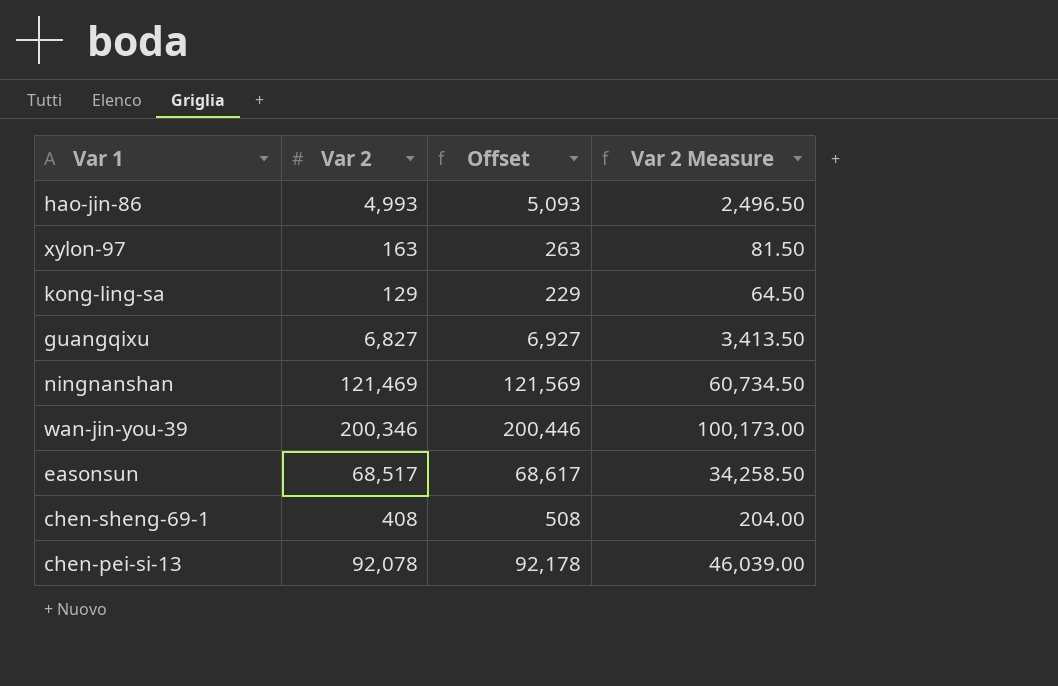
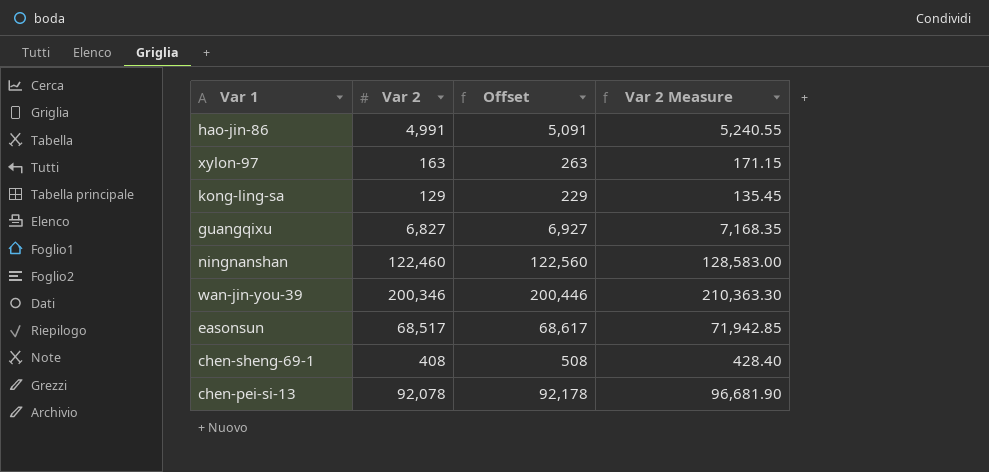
column Var 2 Measure | formula: [Var 2] * 0.5 -> [Var 2] * 1.05
hao-jin-86 | Var 2: 4,993 -> 4,991
hao-jin-86 | Offset: 5,093 -> 5,091
ningnanshan | Var 2: 121,469 -> 122,460
ningnanshan | Offset: 121,569 -> 122,560

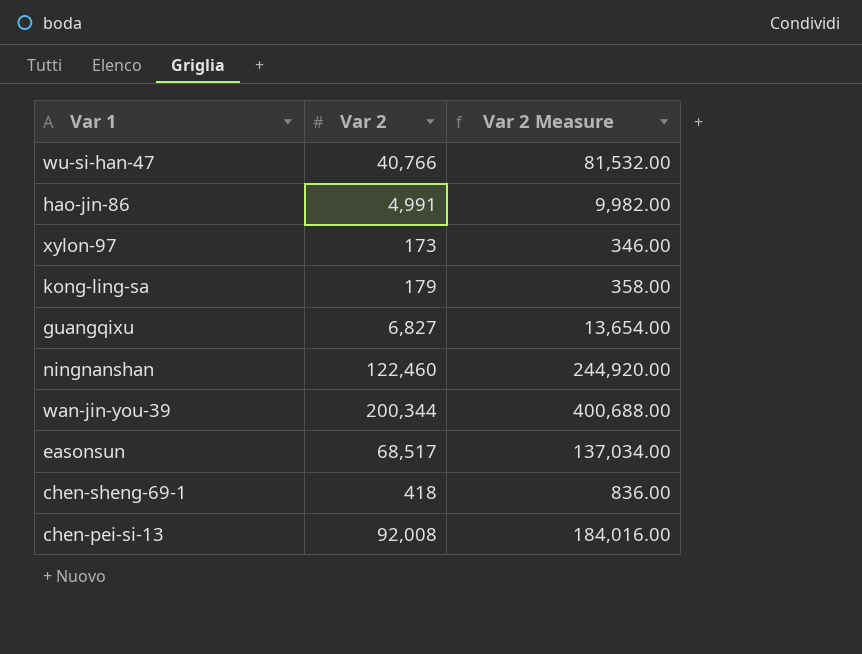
column Offset | formula: [Var 2] + 100 -> none
column Var 2 Measure | formula: [Var 2] * 1.05 -> [Var 2] * 2
row wu-si-han-47: none -> 40,766 | 81,532.00
xylon-97 | Var 2: 163 -> 173
kong-ling-sa | Var 2: 129 -> 179
wan-jin-you-39 | Var 2: 200,346 -> 200,344
chen-sheng-69-1 | Var 2: 408 -> 418
chen-pei-si-13 | Var 2: 92,078 -> 92,008

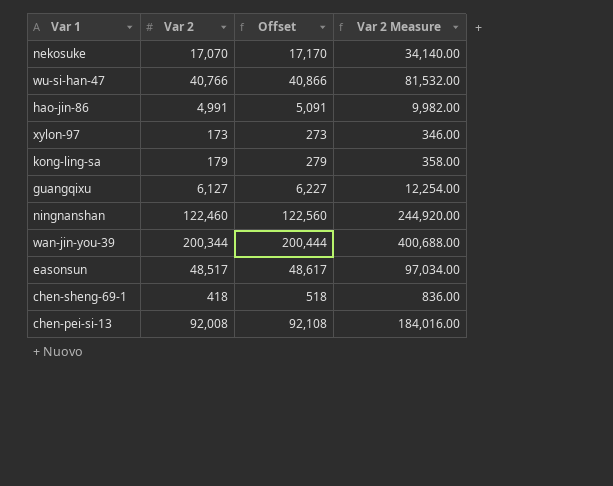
column Offset | formula: none -> [Var 2] + 100
row nekosuke: none -> 17,070 | 17,170 | 34,140.00
guangqixu | Var 2: 6,827 -> 6,127
guangqixu | Var 2 Measure: 13,654.00 -> 12,254.00
easonsun | Var 2: 68,517 -> 48,517
easonsun | Var 2 Measure: 137,034.00 -> 97,034.00

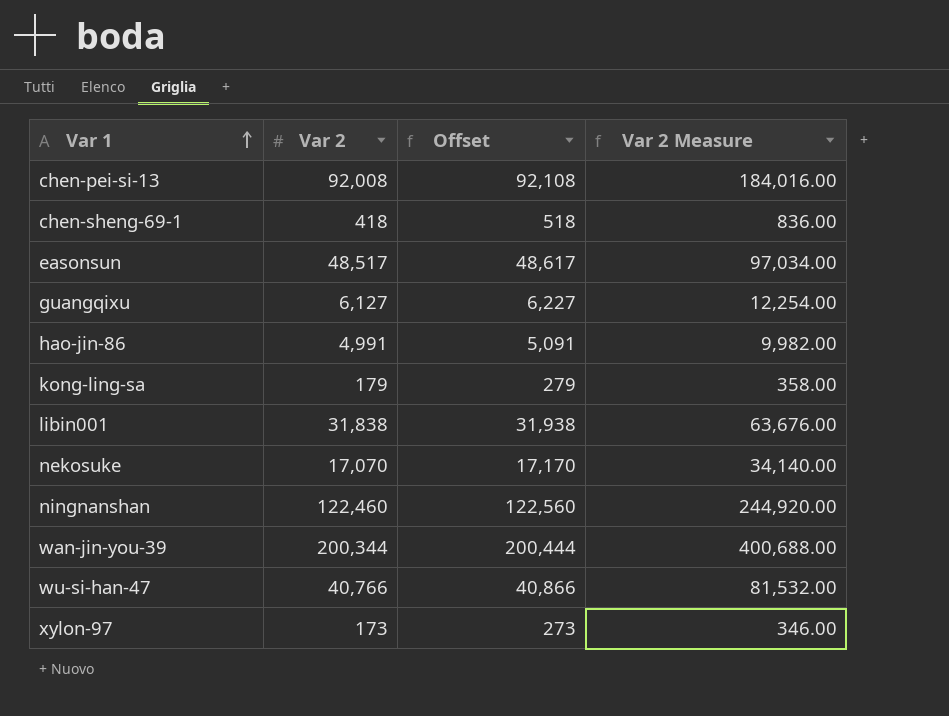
row order: none -> Var 1 ascending
row libin001: none -> 31,838 | 31,938 | 63,676.00

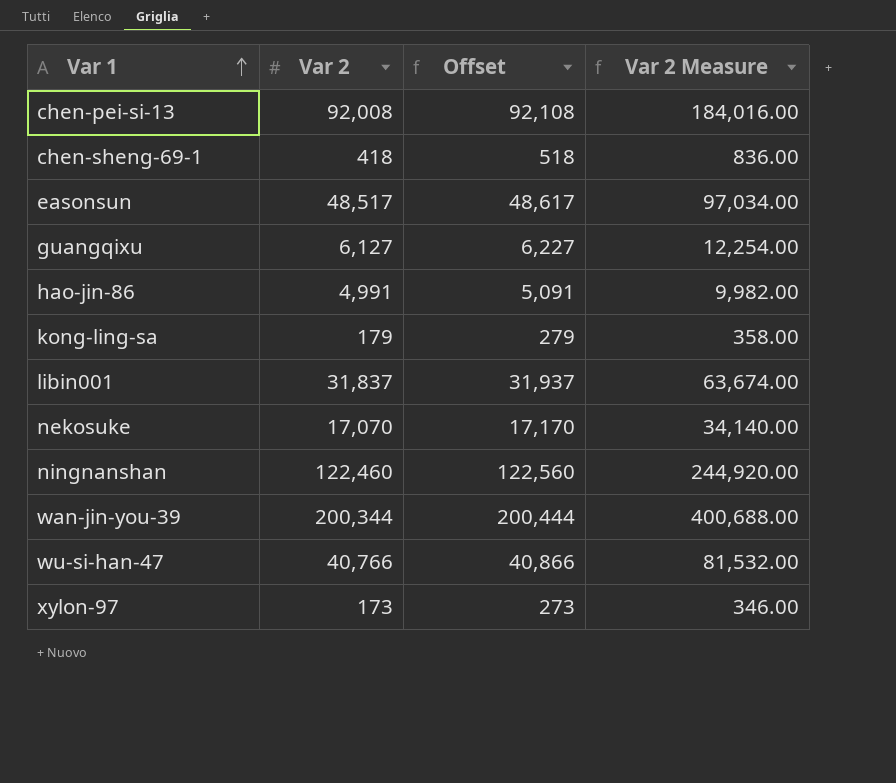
libin001 | Var 2: 31,838 -> 31,837
libin001 | Offset: 31,938 -> 31,937
libin001 | Var 2 Measure: 63,676.00 -> 63,674.00

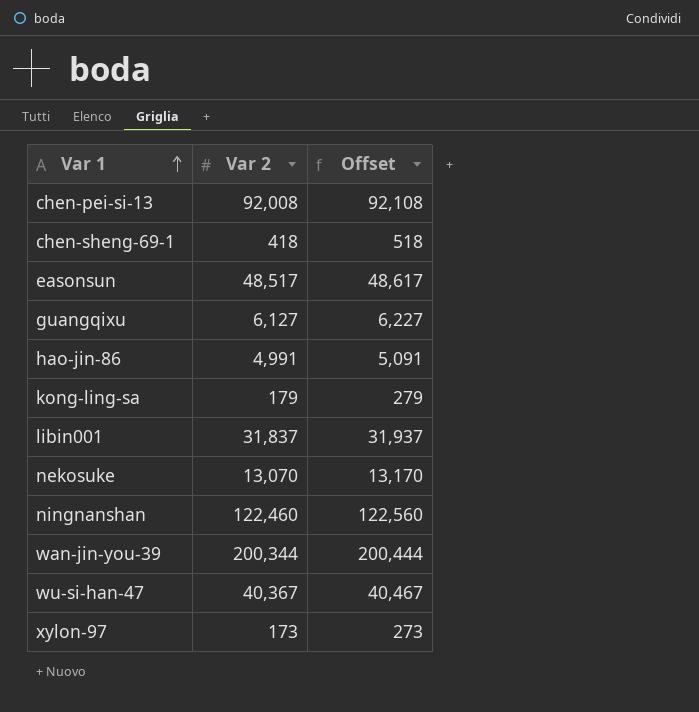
column Var 2 Measure | formula: [Var 2] * 2 -> none
nekosuke | Var 2: 17,070 -> 13,070
nekosuke | Offset: 17,170 -> 13,170
wu-si-han-47 | Var 2: 40,766 -> 40,367
wu-si-han-47 | Offset: 40,866 -> 40,467

